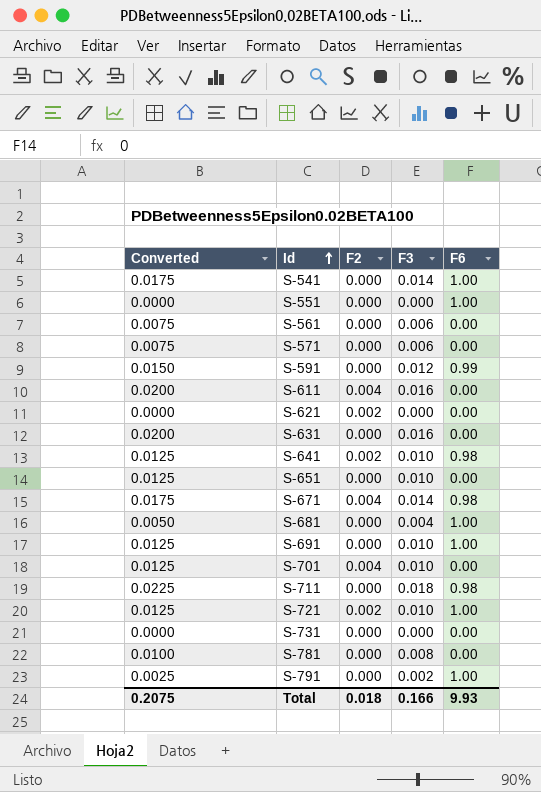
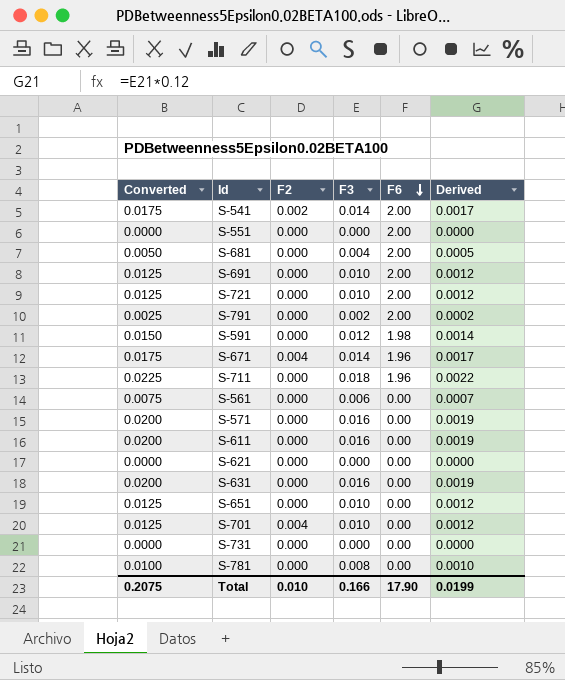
row order: Id ascending -> F6 descending
column Derived | formula: none -> [F3] * 0.12
row S-641: 0.0125 | 0.002 | 0.010 | 0.98 -> none
S-541 | F2: 0.000 -> 0.002
S-541 | F6: 1.00 -> 2.00
S-551 | F6: 1.00 -> 2.00
S-681 | F6: 1.00 -> 2.00
S-691 | F6: 1.00 -> 2.00
S-721 | F2: 0.002 -> 0.000
S-721 | F6: 1.00 -> 2.00
S-791 | F6: 1.00 -> 2.00
S-591 | F6: 0.99 -> 1.98
S-671 | F6: 0.98 -> 1.96
S-711 | F6: 0.98 -> 1.96
S-571 | Converted: 0.0075 -> 0.0200
S-571 | F3: 0.006 -> 0.016
S-611 | F2: 0.004 -> 0.000
S-621 | F2: 0.002 -> 0.000
Total | F2: 0.018 -> 0.010
Total | F6: 9.93 -> 17.90

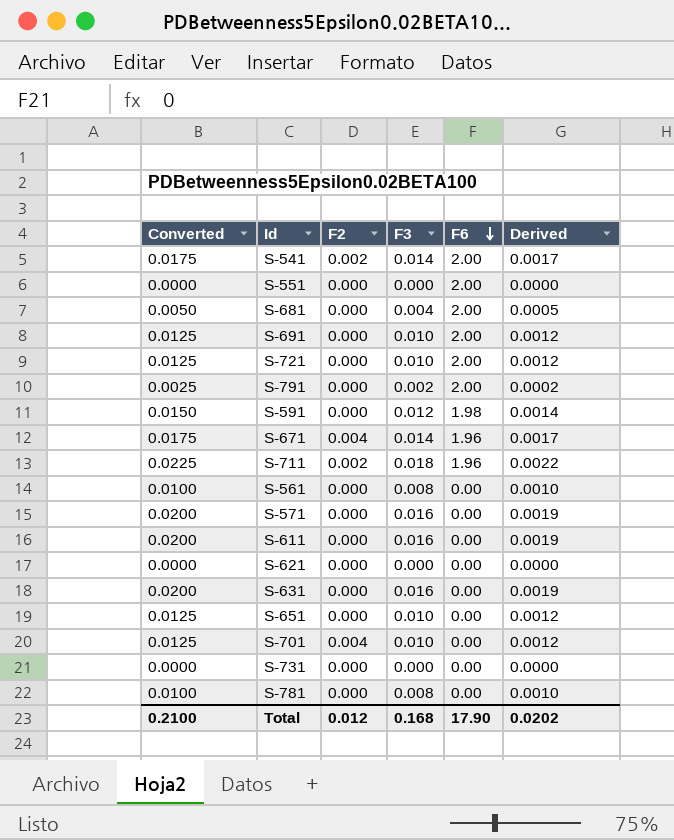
S-711 | F2: 0.000 -> 0.002
S-561 | Converted: 0.0075 -> 0.0100
S-561 | F3: 0.006 -> 0.008
S-561 | Derived: 0.0007 -> 0.0010
Total | Converted: 0.2075 -> 0.2100
Total | F2: 0.010 -> 0.012
Total | F3: 0.166 -> 0.168
Total | Derived: 0.0199 -> 0.0202

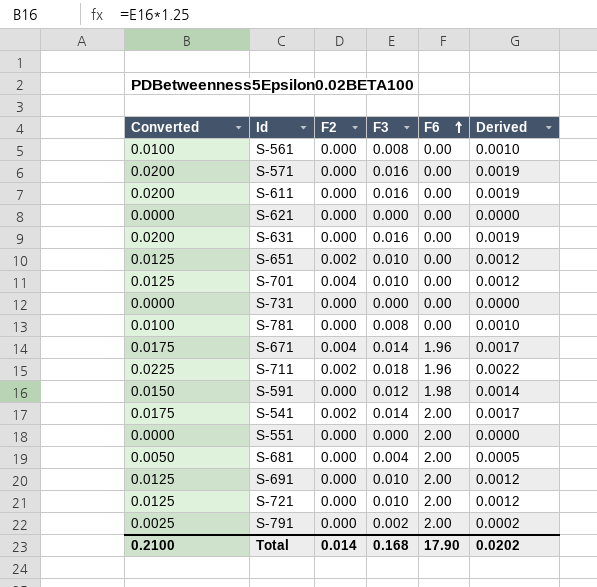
row order: F6 descending -> F6 ascending
S-651 | F2: 0.000 -> 0.002
Total | F2: 0.012 -> 0.014

